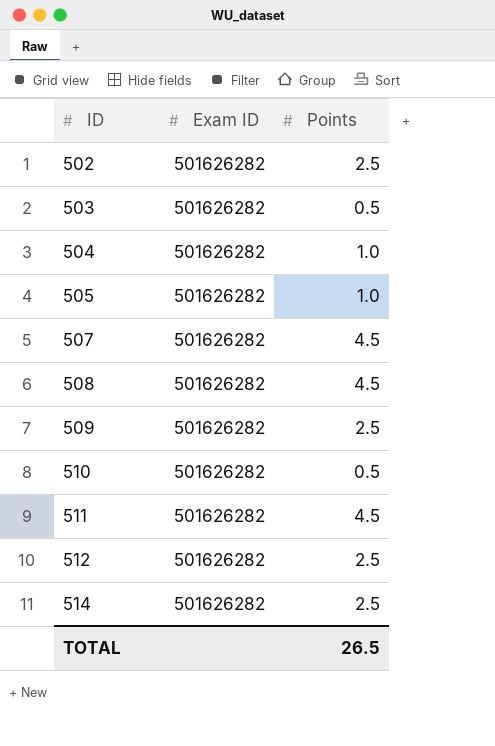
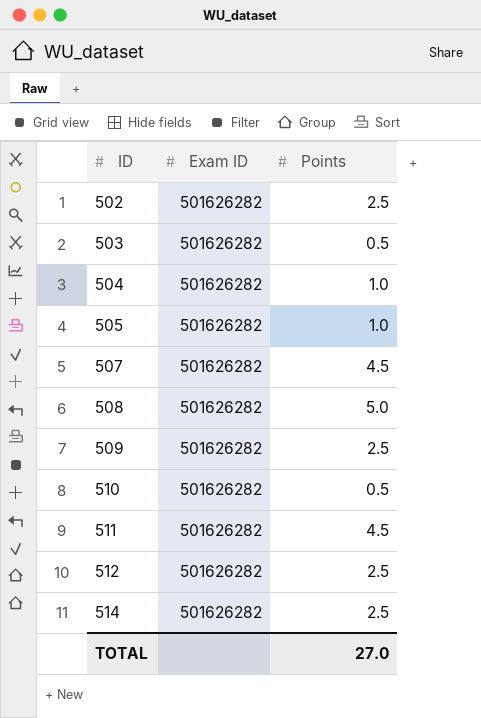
508 | Points: 4.5 -> 5.0
TOTAL | Points: 26.5 -> 27.0

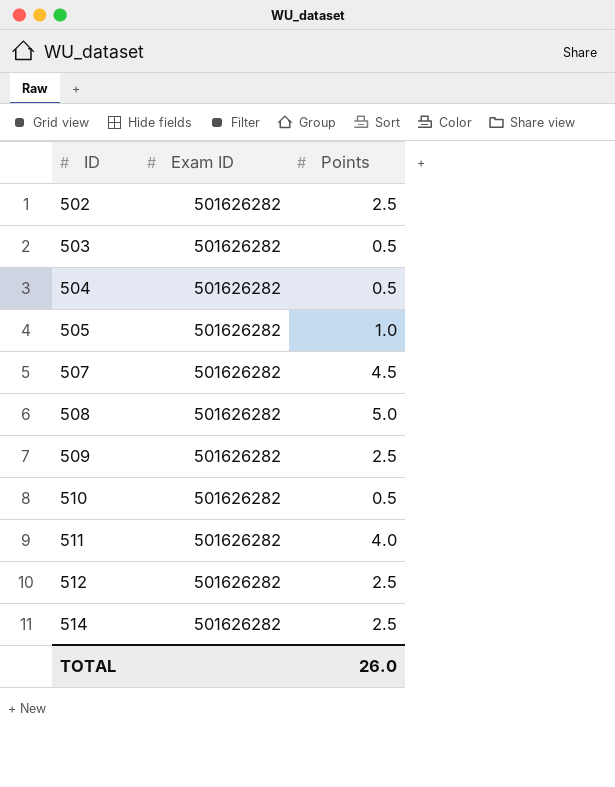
504 | Points: 1.0 -> 0.5
511 | Points: 4.5 -> 4.0
TOTAL | Points: 27.0 -> 26.0

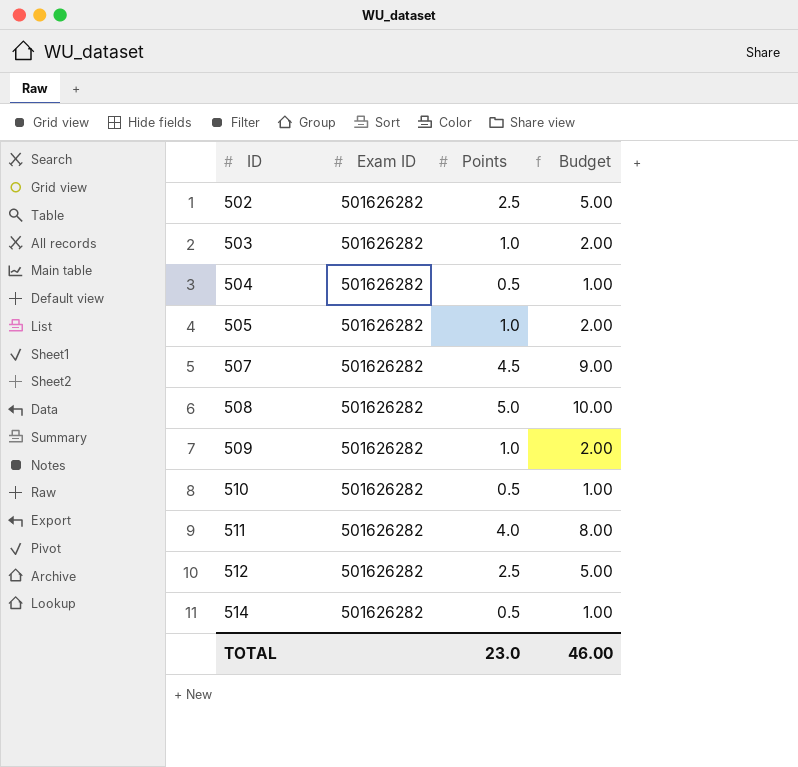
column Budget | formula: none -> [Points] * 2
503 | Points: 0.5 -> 1.0
509 | Points: 2.5 -> 1.0
514 | Points: 2.5 -> 0.5
TOTAL | Points: 26.0 -> 23.0

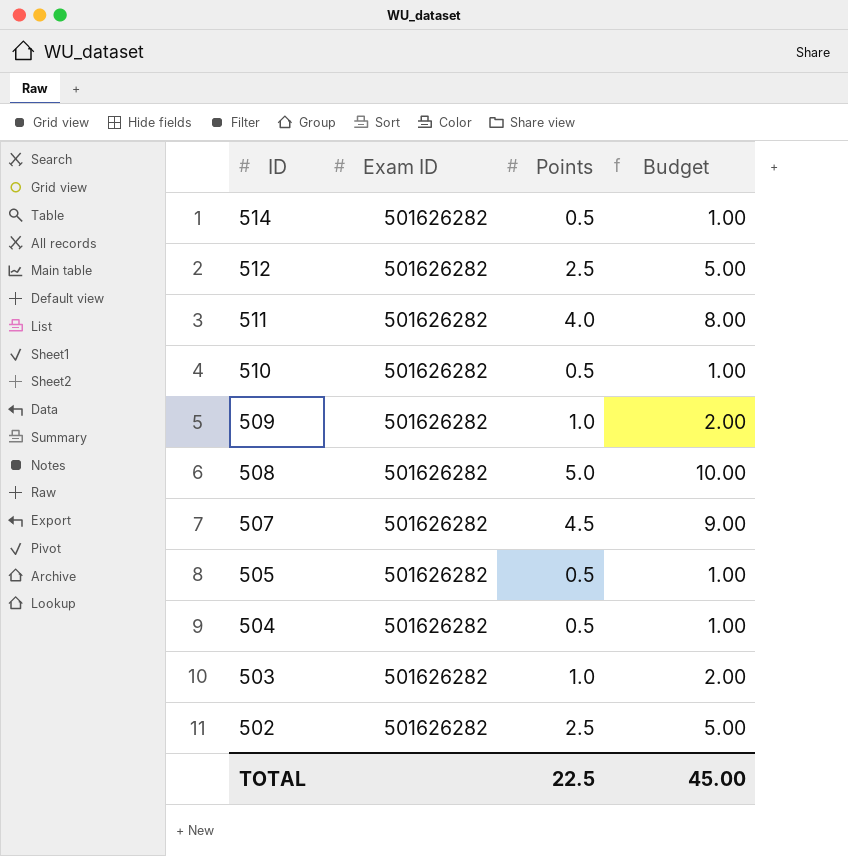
row order: ID ascending -> ID descending
505 | Points: 1.0 -> 0.5
505 | Budget: 2.00 -> 1.00
TOTAL | Points: 23.0 -> 22.5
TOTAL | Budget: 46.00 -> 45.00

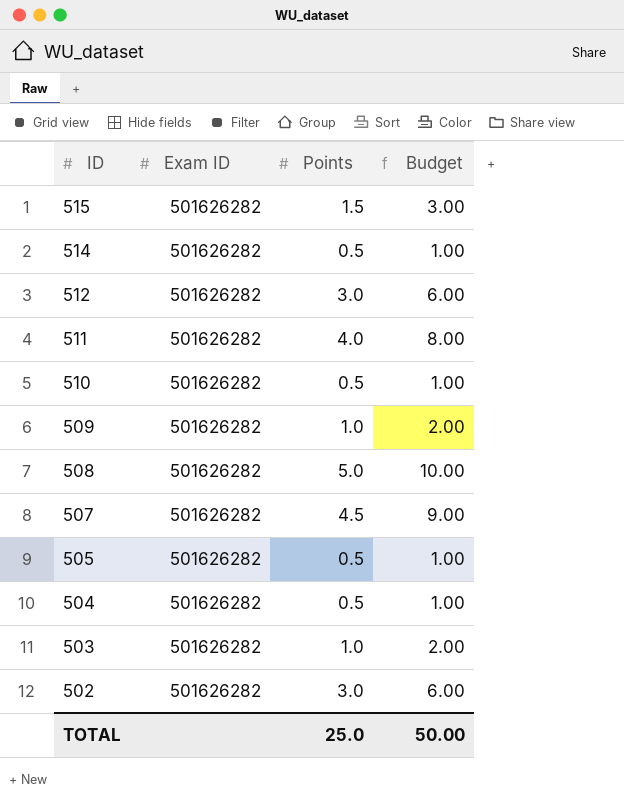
row 515: none -> 501626282 | 1.5 | 3.00
512 | Points: 2.5 -> 3.0
512 | Budget: 5.00 -> 6.00
502 | Points: 2.5 -> 3.0
502 | Budget: 5.00 -> 6.00
TOTAL | Points: 22.5 -> 25.0
TOTAL | Budget: 45.00 -> 50.00

